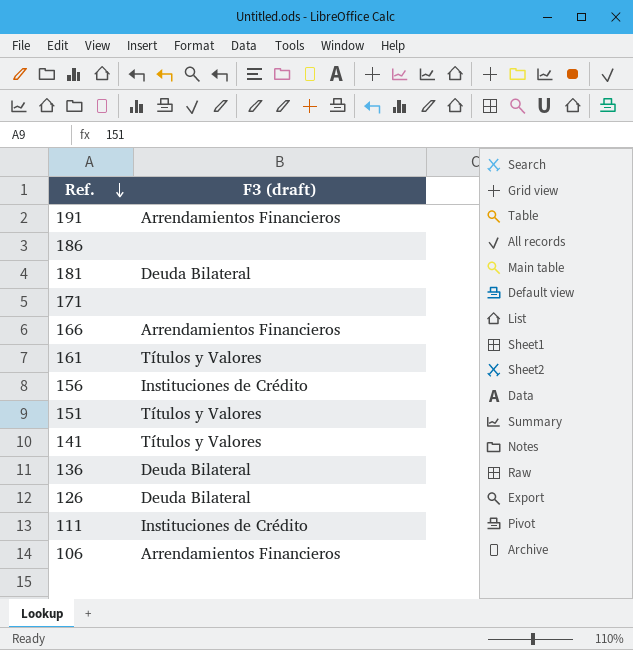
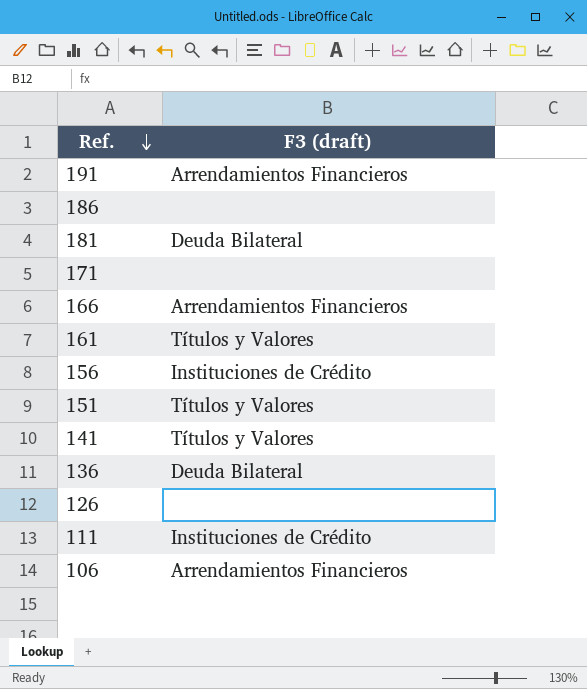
126 | F3 (draft): Deuda Bilateral -> none

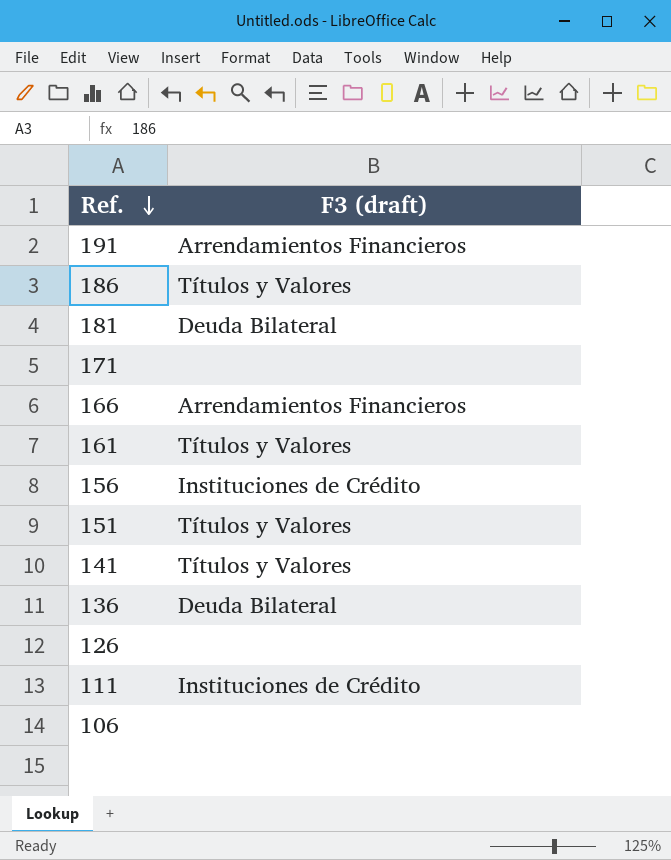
186 | F3 (draft): none -> Títulos y Valores
106 | F3 (draft): Arrendamientos Financieros -> none

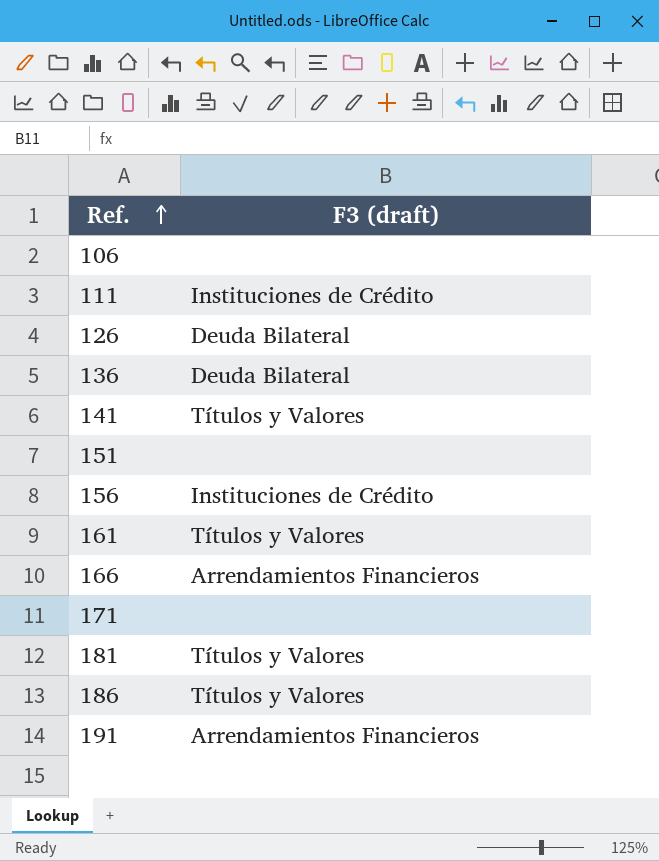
row order: Ref. descending -> Ref. ascending
126 | F3 (draft): none -> Deuda Bilateral
151 | F3 (draft): Títulos y Valores -> none
181 | F3 (draft): Deuda Bilateral -> Títulos y Valores

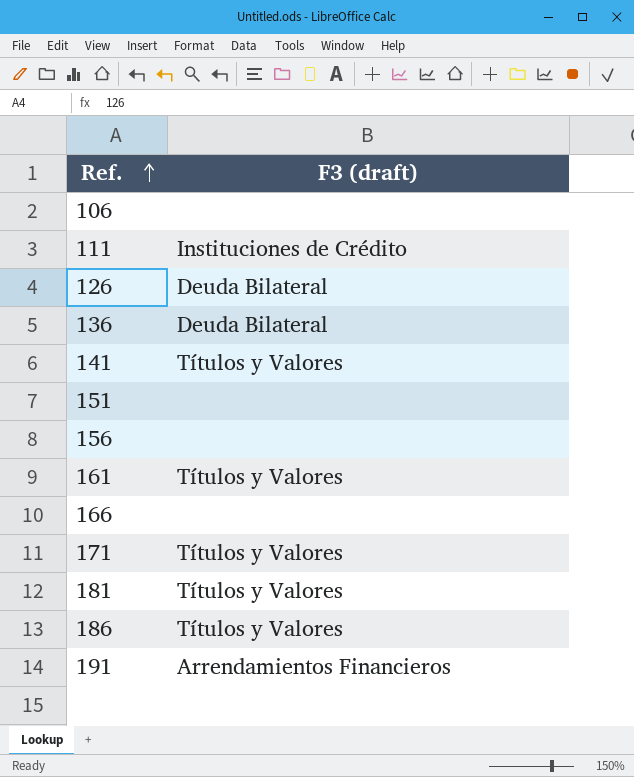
156 | F3 (draft): Instituciones de Crédito -> none
166 | F3 (draft): Arrendamientos Financieros -> none
171 | F3 (draft): none -> Títulos y Valores

